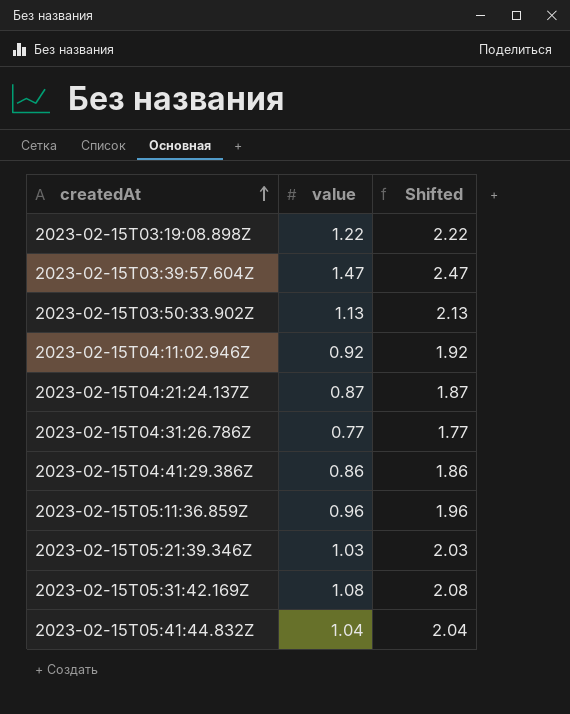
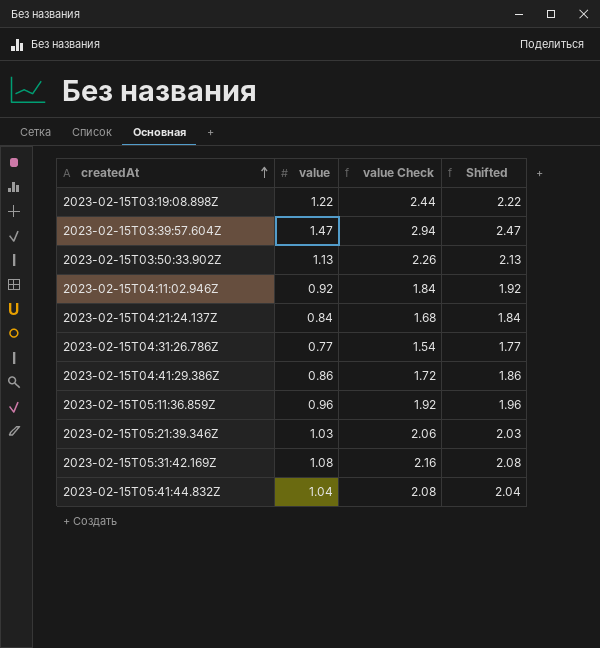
column value Check | formula: none -> [value] * 2
2023-02-15T04:21:24.137Z | value: 0.87 -> 0.84
2023-02-15T04:21:24.137Z | Shifted: 1.87 -> 1.84

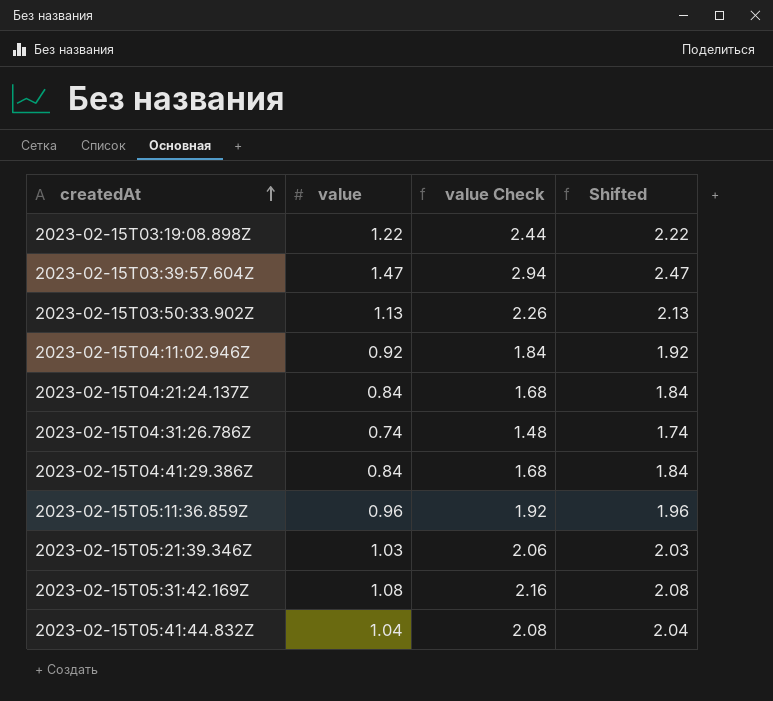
2023-02-15T04:31:26.786Z | value: 0.77 -> 0.74
2023-02-15T04:31:26.786Z | value Check: 1.54 -> 1.48
2023-02-15T04:31:26.786Z | Shifted: 1.77 -> 1.74
2023-02-15T04:41:29.386Z | value: 0.86 -> 0.84
2023-02-15T04:41:29.386Z | value Check: 1.72 -> 1.68
2023-02-15T04:41:29.386Z | Shifted: 1.86 -> 1.84

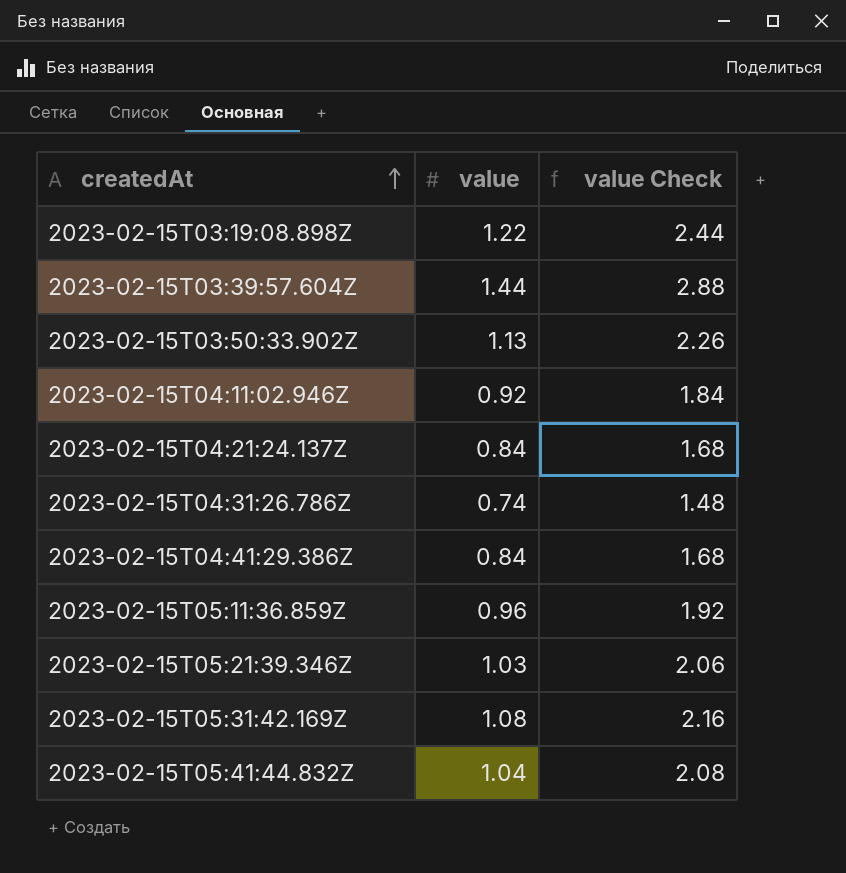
column Shifted | formula: [value] + 1 -> none
2023-02-15T03:39:57.604Z | value: 1.47 -> 1.44
2023-02-15T03:39:57.604Z | value Check: 2.94 -> 2.88

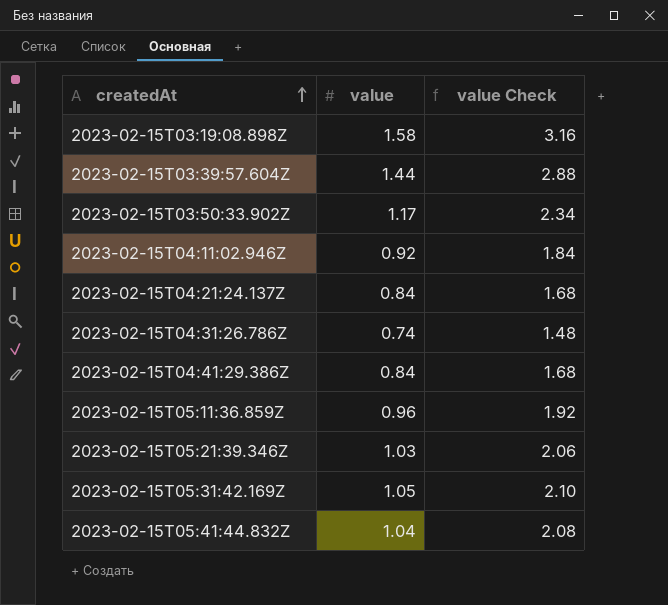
2023-02-15T03:19:08.898Z | value: 1.22 -> 1.58
2023-02-15T03:19:08.898Z | value Check: 2.44 -> 3.16
2023-02-15T03:50:33.902Z | value: 1.13 -> 1.17
2023-02-15T03:50:33.902Z | value Check: 2.26 -> 2.34
2023-02-15T05:31:42.169Z | value: 1.08 -> 1.05
2023-02-15T05:31:42.169Z | value Check: 2.16 -> 2.10

